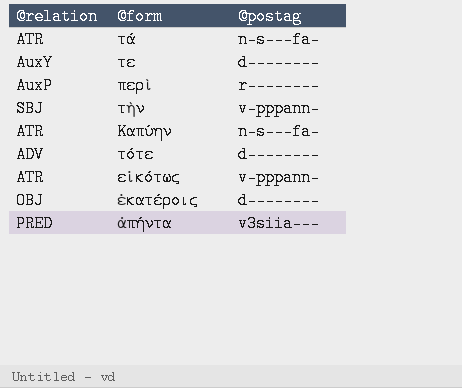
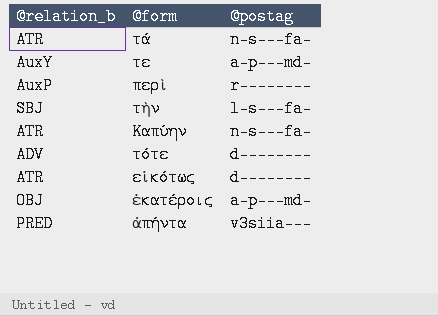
column name: @relation -> @relation_b
τε | @postag: d-------- -> a-p---md-
τὴν | @postag: v-pppann- -> l-s---fa-
εἰκότως | @postag: v-pppann- -> d--------
ἑκατέροις | @postag: d-------- -> a-p---md-

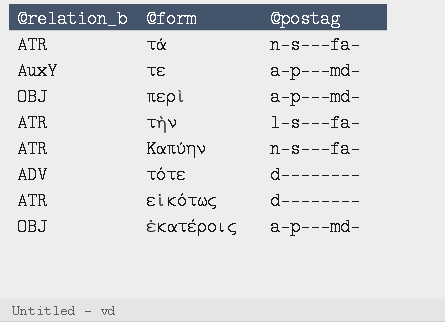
row ἀπήντα: PRED | v3siia--- -> none
περὶ | @relation_b: AuxP -> OBJ
περὶ | @postag: r-------- -> a-p---md-
τὴν | @relation_b: SBJ -> ATR

